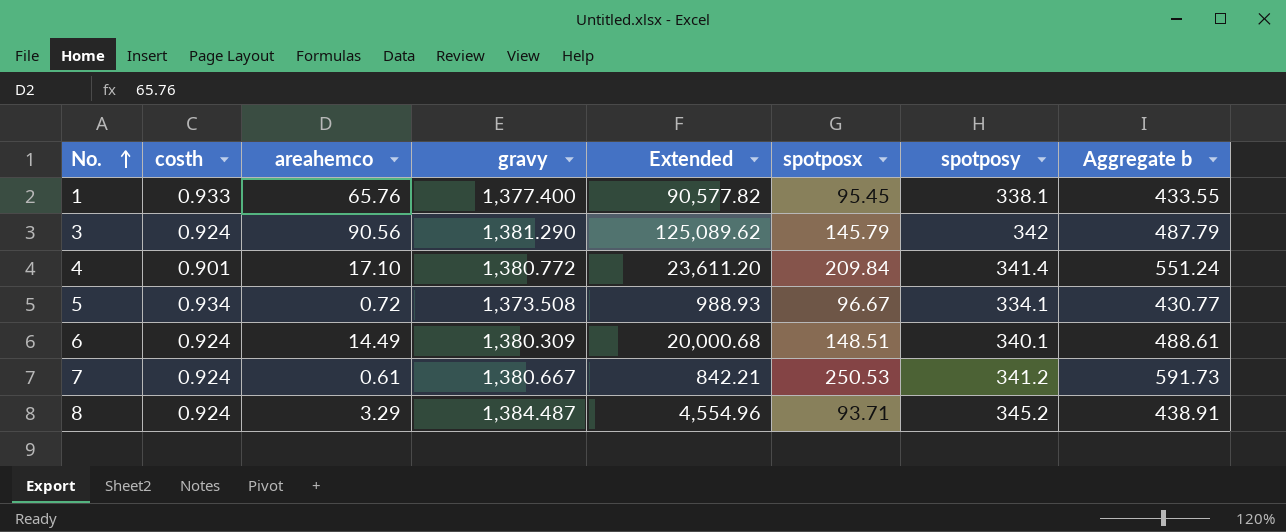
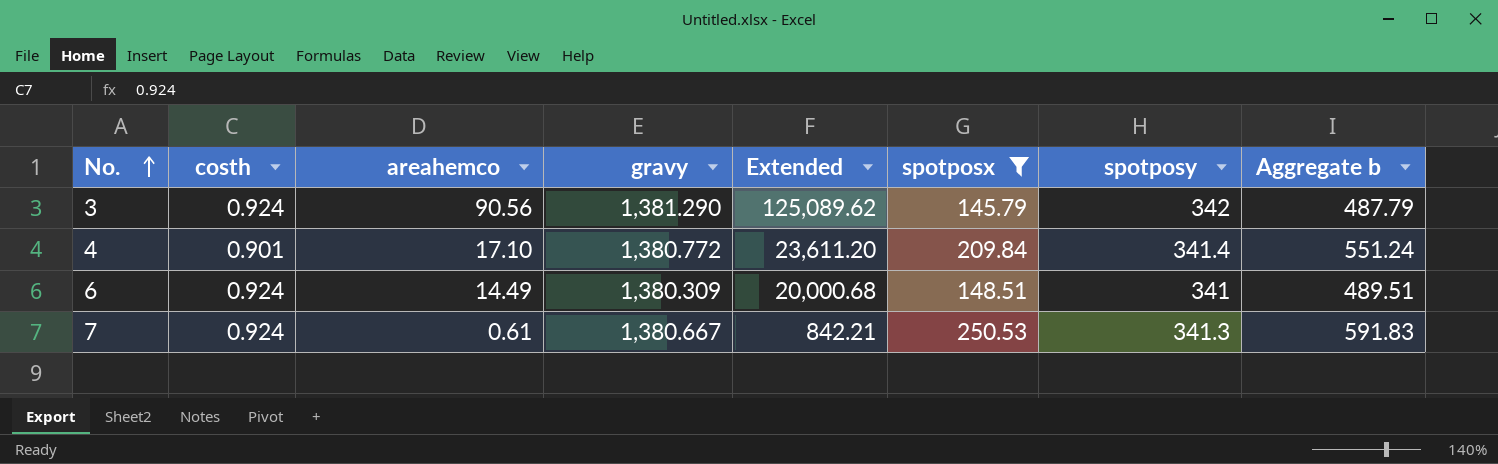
filter: none -> spotposx >= 145.79
6 | spotposy: 340.1 -> 341
6 | Aggregate b: 488.61 -> 489.51
7 | spotposy: 341.2 -> 341.3
7 | Aggregate b: 591.73 -> 591.83

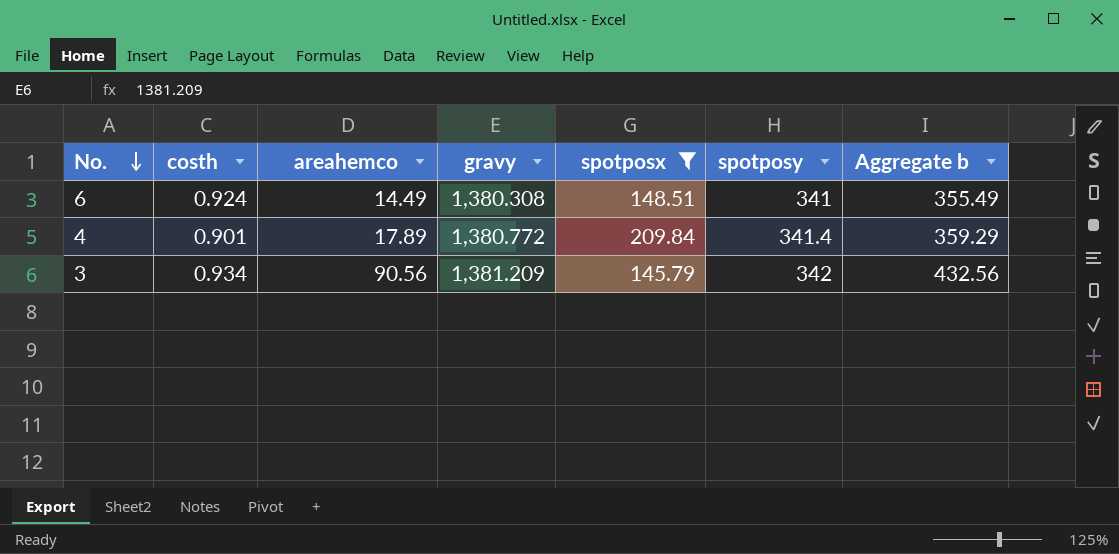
row order: No. ascending -> No. descending
column Extended | formula: [areahemco] * [gravy] -> none
column Aggregate b | formula: [spotposx] + [spotposy] -> [areahemco] + [spotposy]
row 7: 0.924 | 0.61 | 1,380.667 | 842.21 | 250.53 | 341.3 | 591.83 -> none
6 | gravy: 1,380.309 -> 1,380.308
4 | areahemco: 17.10 -> 17.89
3 | costh: 0.924 -> 0.934
3 | gravy: 1,381.290 -> 1,381.209

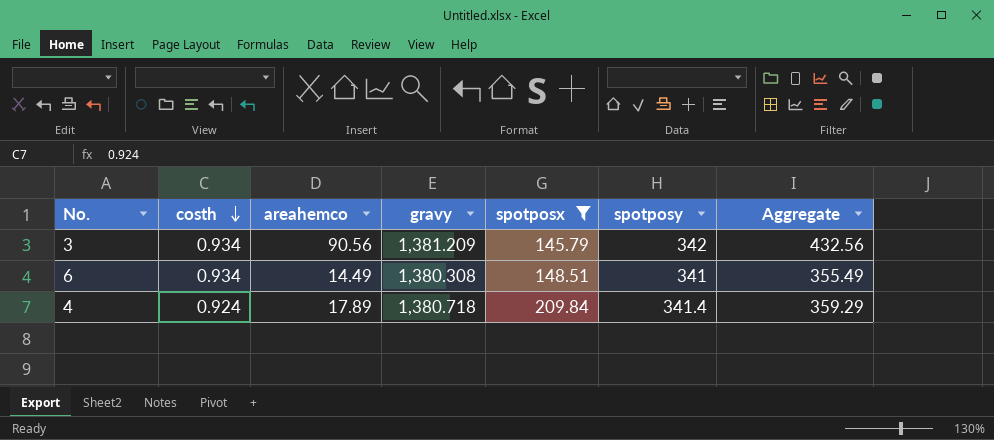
row order: No. descending -> costh descending
column name: Aggregate b -> Aggregate
6 | costh: 0.924 -> 0.934
4 | costh: 0.901 -> 0.924
4 | gravy: 1,380.772 -> 1,380.718

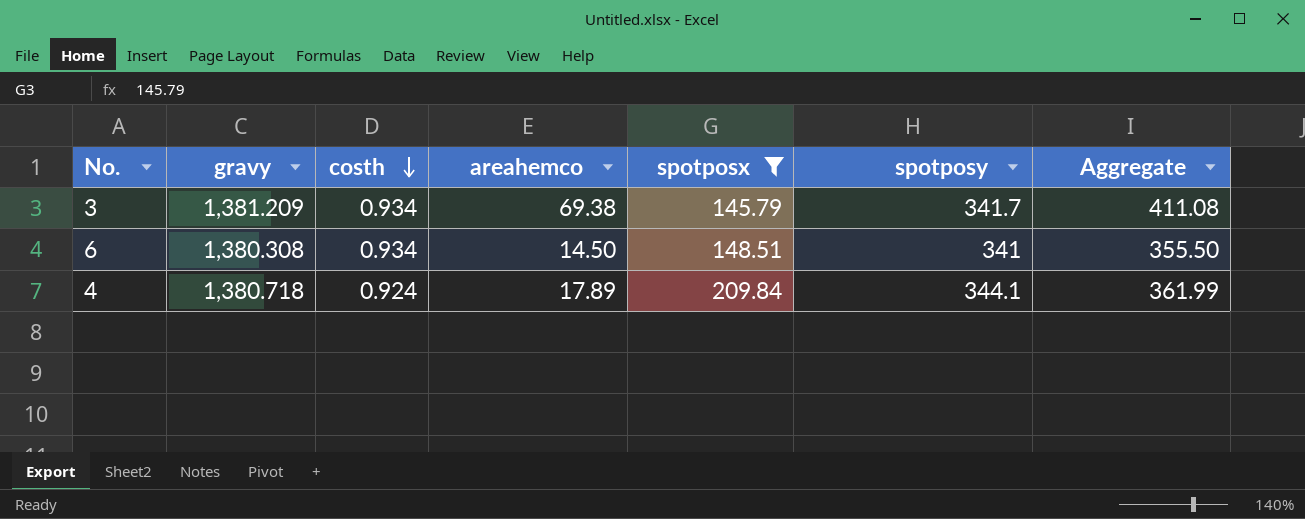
column gravy | position: 4 -> 2
3 | areahemco: 90.56 -> 69.38
3 | spotposy: 342 -> 341.7
3 | Aggregate: 432.56 -> 411.08
6 | areahemco: 14.49 -> 14.50
6 | Aggregate: 355.49 -> 355.50
4 | spotposy: 341.4 -> 344.1
4 | Aggregate: 359.29 -> 361.99

